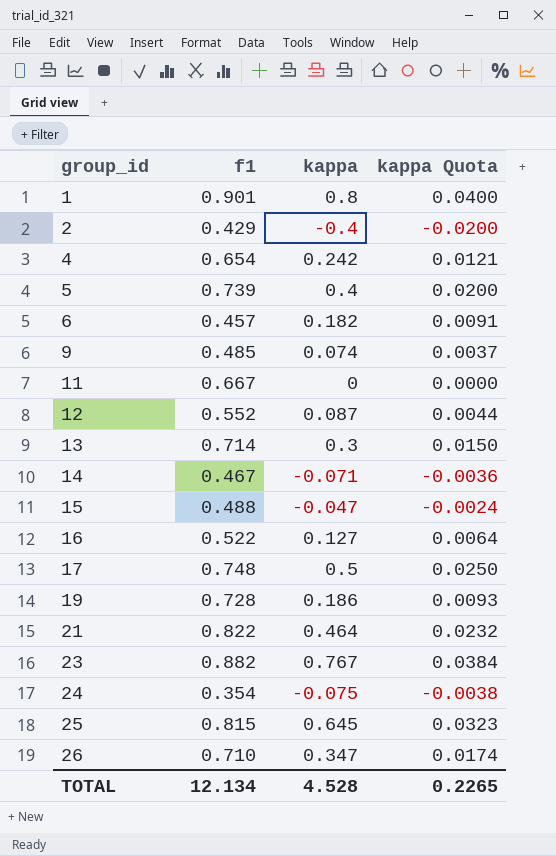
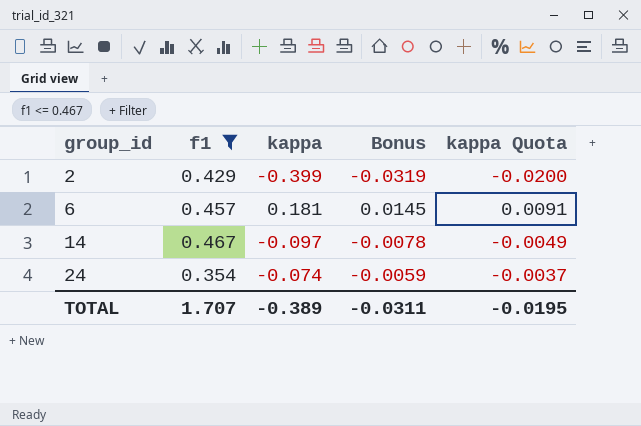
filter: none -> f1 <= 0.467
column Bonus | formula: none -> [kappa] * 0.08
2 | kappa: -0.4 -> -0.399
6 | kappa: 0.182 -> 0.181
14 | kappa: -0.071 -> -0.097
14 | kappa Quota: -0.0036 -> -0.0049
24 | kappa: -0.075 -> -0.074
24 | kappa Quota: -0.0038 -> -0.0037
TOTAL | f1: 12.134 -> 1.707
TOTAL | kappa: 4.528 -> -0.389
TOTAL | kappa Quota: 0.2265 -> -0.0195

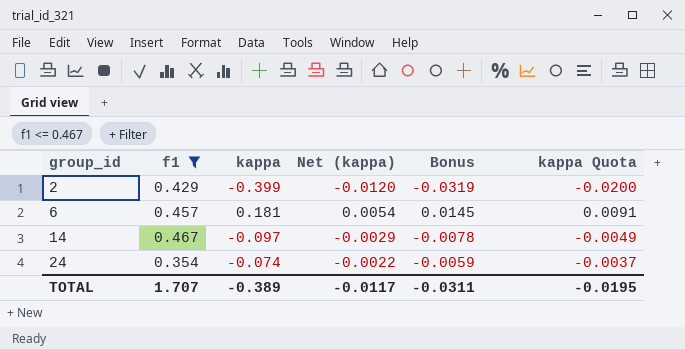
column Net (kappa) | formula: none -> [kappa] * 0.03

